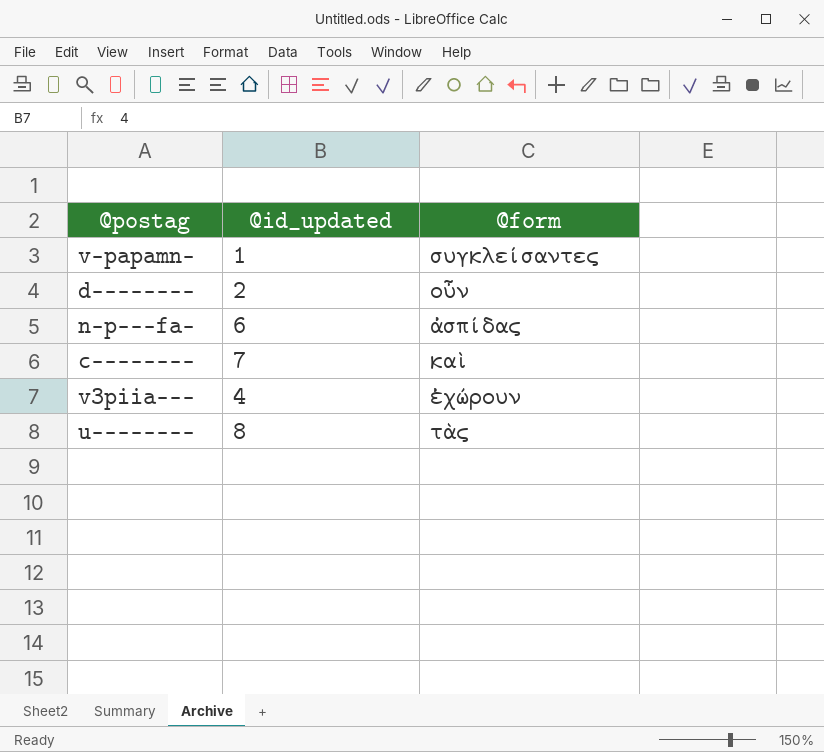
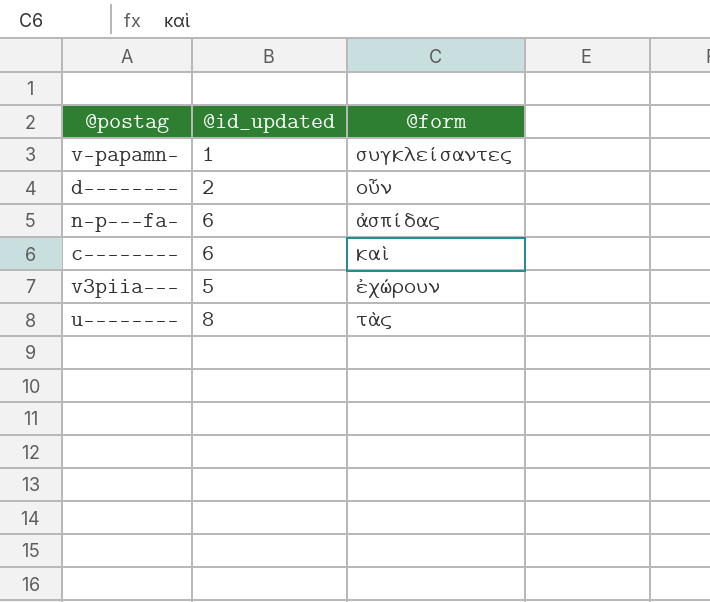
c-------- | @id_updated: 7 -> 6
v3piia--- | @id_updated: 4 -> 5

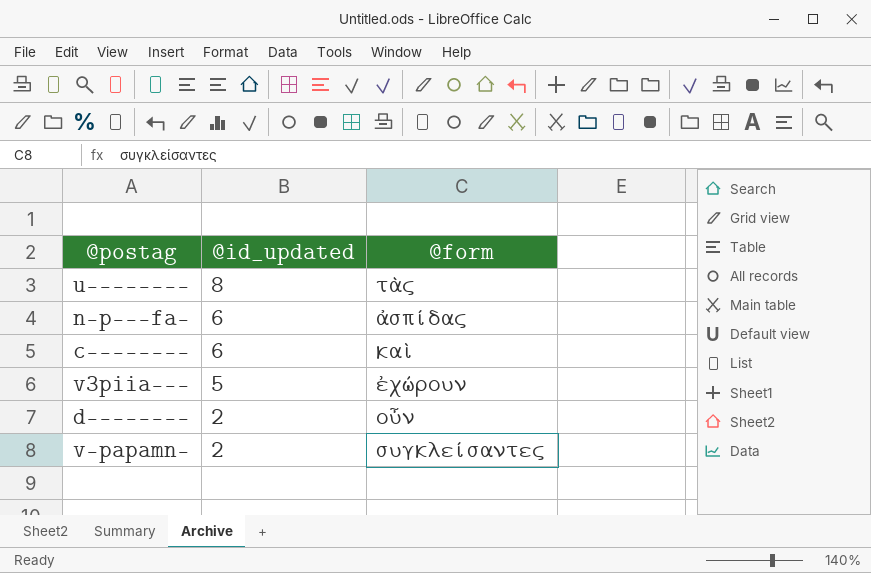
row order: none -> @id_updated descending
v-papamn- | @id_updated: 1 -> 2

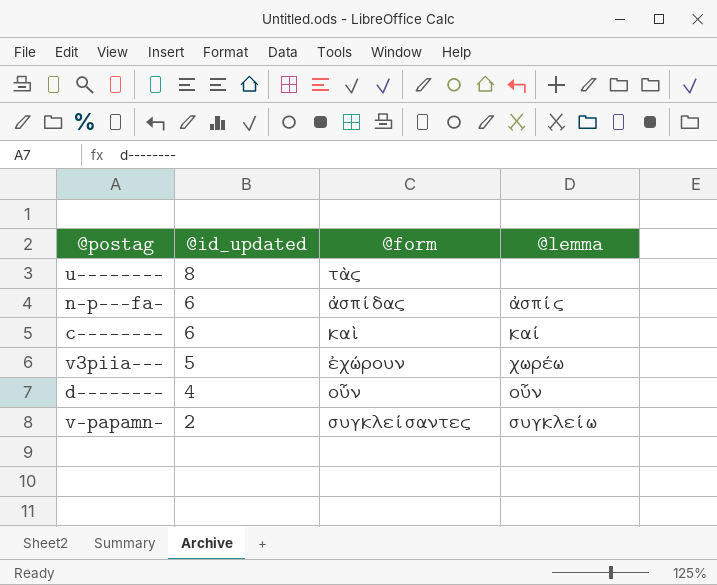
column @lemma | position: none -> 4
d-------- | @id_updated: 2 -> 4

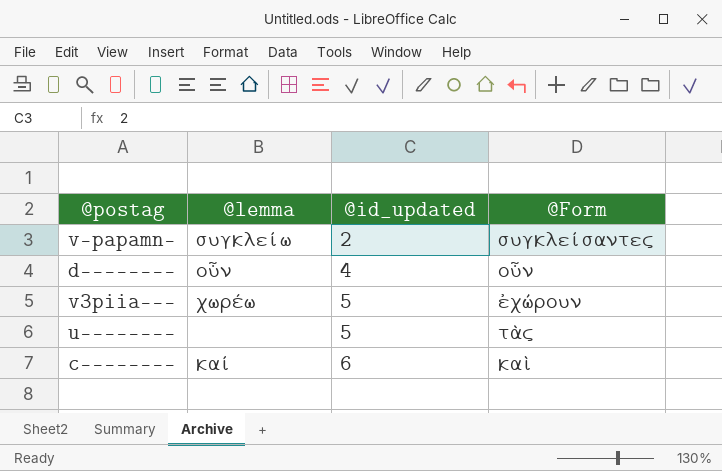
row order: @id_updated descending -> @id_updated ascending
column @lemma | position: 4 -> 2
column name: @form -> @Form
row n-p---fa-: 6 | ἀσπίδας | ἀσπίς -> none
u-------- | @id_updated: 8 -> 5

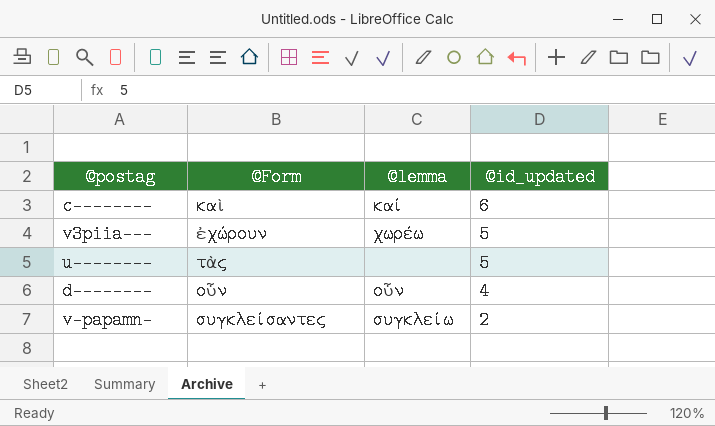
row order: @id_updated ascending -> @id_updated descending
column @Form | position: 4 -> 2

